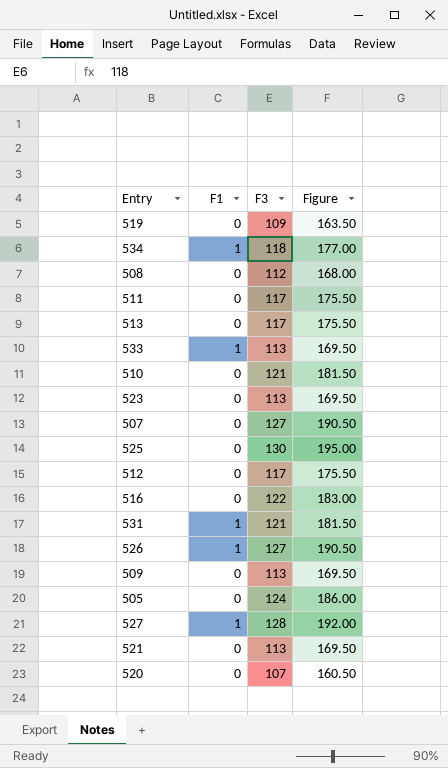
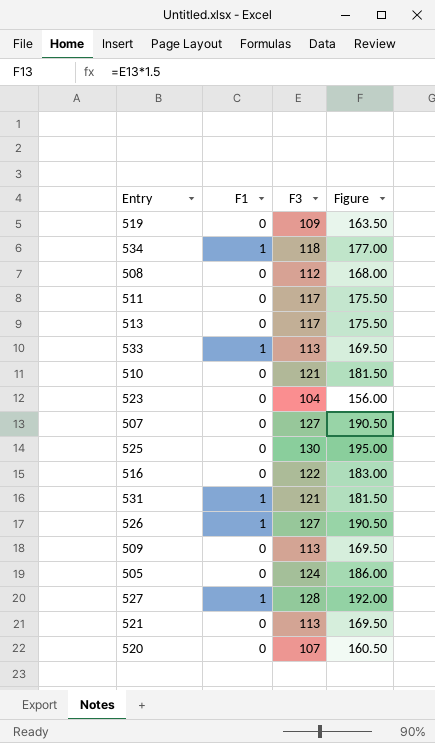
row 512: 0 | 117 | 175.50 -> none
523 | F3: 113 -> 104
523 | Figure: 169.50 -> 156.00

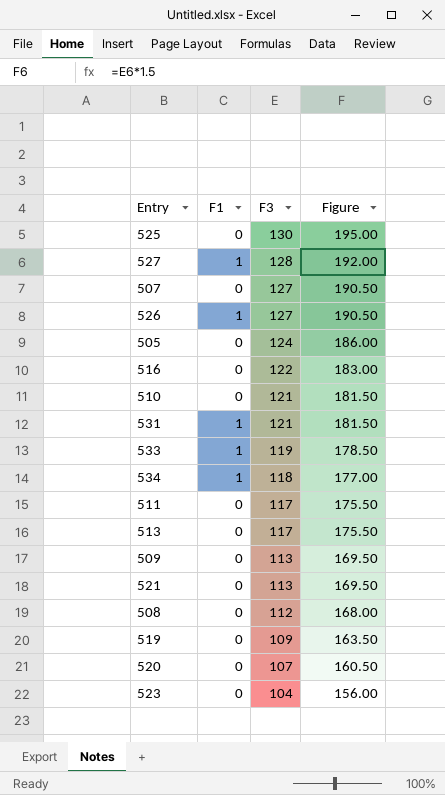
row order: none -> F3 descending
533 | F3: 113 -> 119
533 | Figure: 169.50 -> 178.50

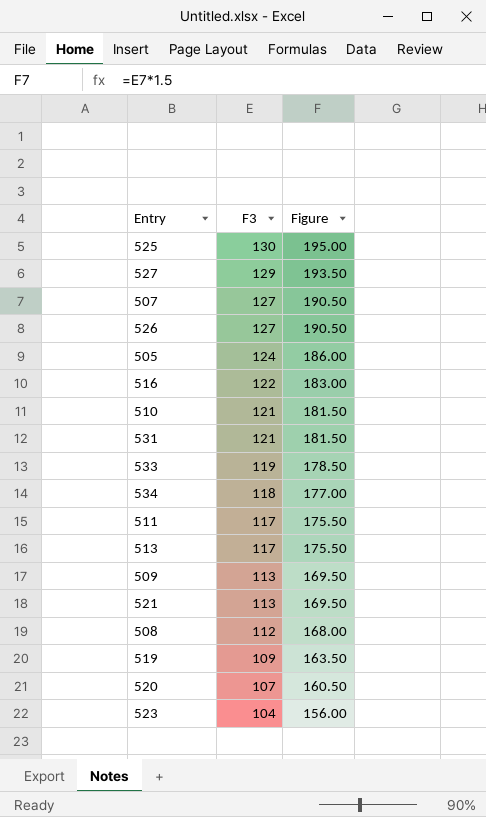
column F1 | position: 2 -> none
527 | F3: 128 -> 129
527 | Figure: 192.00 -> 193.50

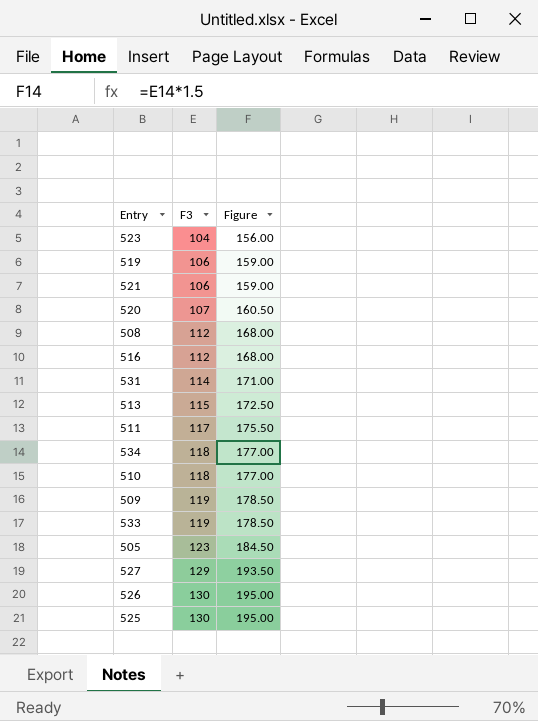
row order: F3 descending -> F3 ascending
row 507: 127 | 190.50 -> none
519 | F3: 109 -> 106
519 | Figure: 163.50 -> 159.00
521 | F3: 113 -> 106
521 | Figure: 169.50 -> 159.00
516 | F3: 122 -> 112
516 | Figure: 183.00 -> 168.00
531 | F3: 121 -> 114
531 | Figure: 181.50 -> 171.00
513 | F3: 117 -> 115
513 | Figure: 175.50 -> 172.50
510 | F3: 121 -> 118
510 | Figure: 181.50 -> 177.00
509 | F3: 113 -> 119
509 | Figure: 169.50 -> 178.50
505 | F3: 124 -> 123
505 | Figure: 186.00 -> 184.50
526 | F3: 127 -> 130
526 | Figure: 190.50 -> 195.00

